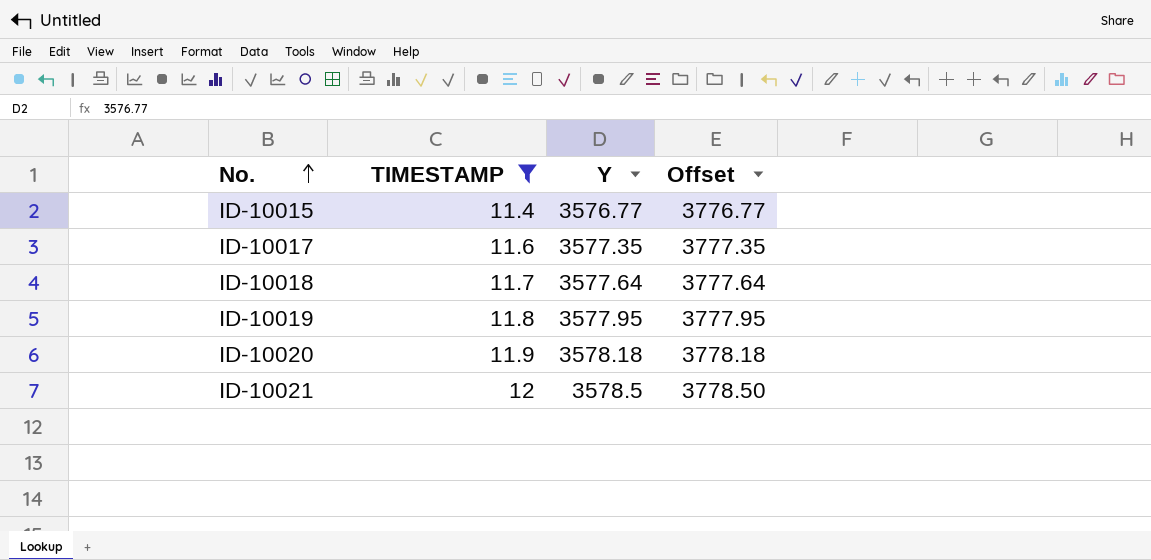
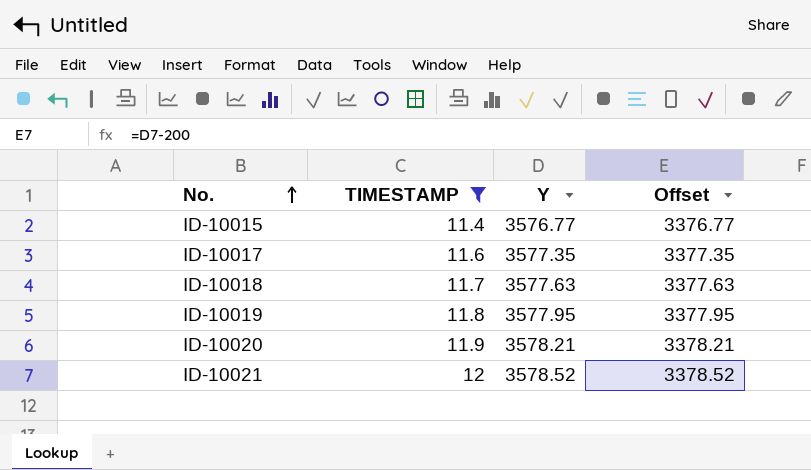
column Offset | formula: [Y] + 200 -> [Y] - 200
ID-10018 | Y: 3577.64 -> 3577.63
ID-10020 | Y: 3578.18 -> 3578.21
ID-10021 | Y: 3578.5 -> 3578.52

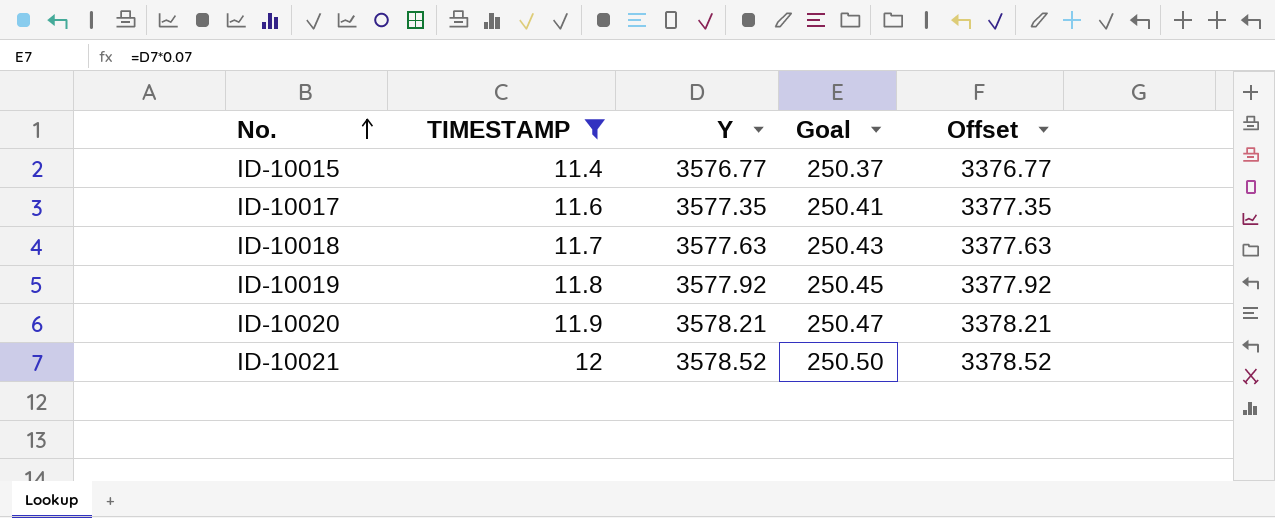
column Goal | formula: none -> [Y] * 0.07
ID-10019 | Y: 3577.95 -> 3577.92
ID-10019 | Offset: 3377.95 -> 3377.92

